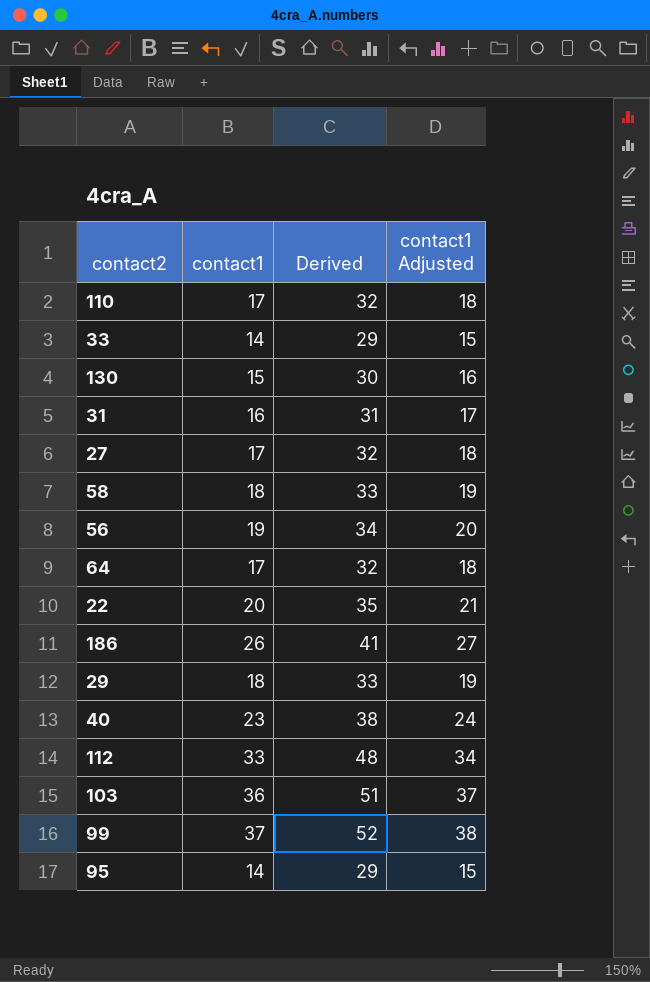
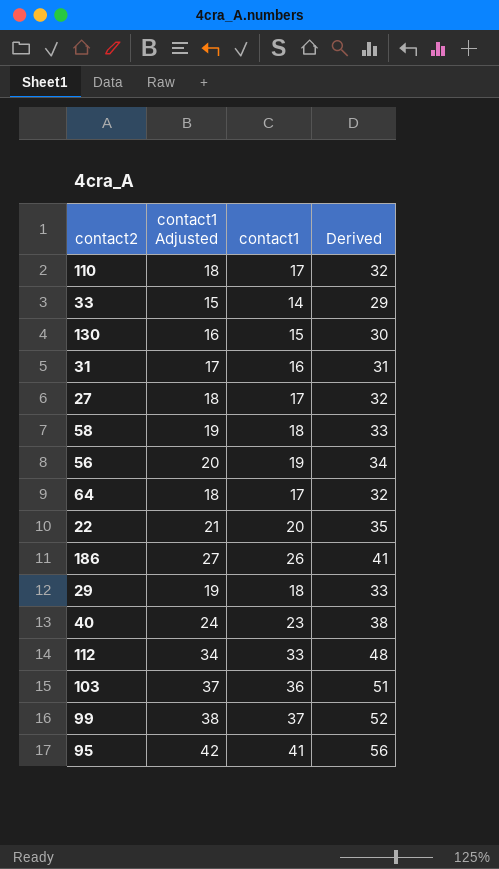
column contact1 Adjusted | position: 4 -> 2
95 | contact1 Adjusted: 15 -> 42
95 | contact1: 14 -> 41
95 | Derived: 29 -> 56

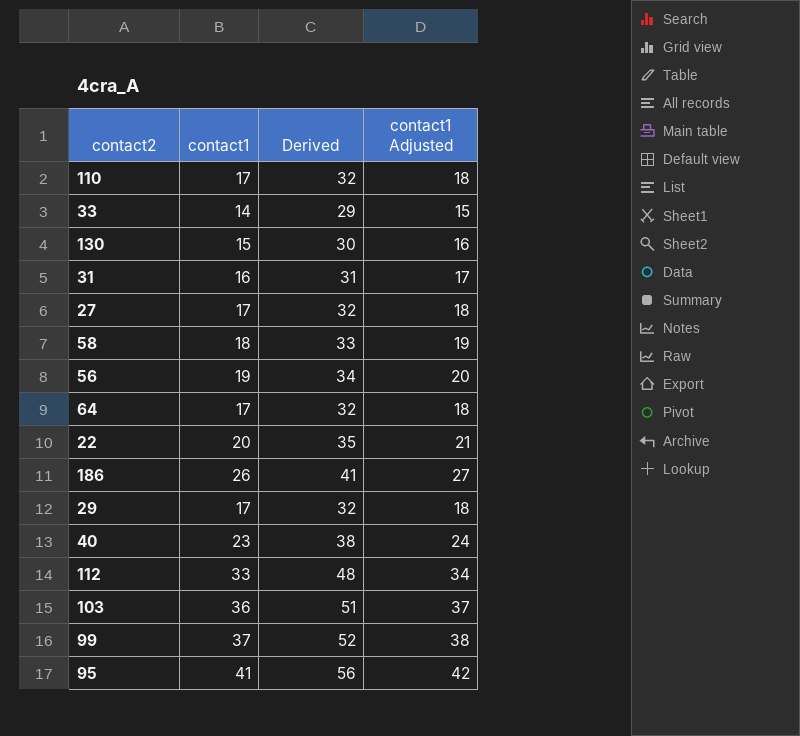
column contact1 Adjusted | position: 2 -> 4
29 | contact1: 18 -> 17
29 | Derived: 33 -> 32
29 | contact1 Adjusted: 19 -> 18

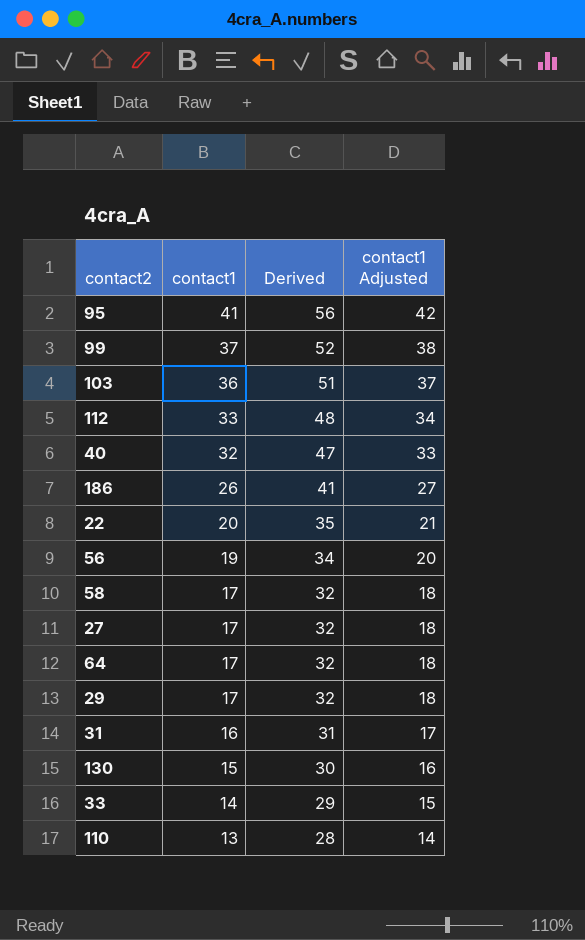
row order: none -> contact1 descending
40 | contact1: 23 -> 32
40 | Derived: 38 -> 47
40 | contact1 Adjusted: 24 -> 33
58 | contact1: 18 -> 17
58 | Derived: 33 -> 32
58 | contact1 Adjusted: 19 -> 18
110 | contact1: 17 -> 13
110 | Derived: 32 -> 28
110 | contact1 Adjusted: 18 -> 14

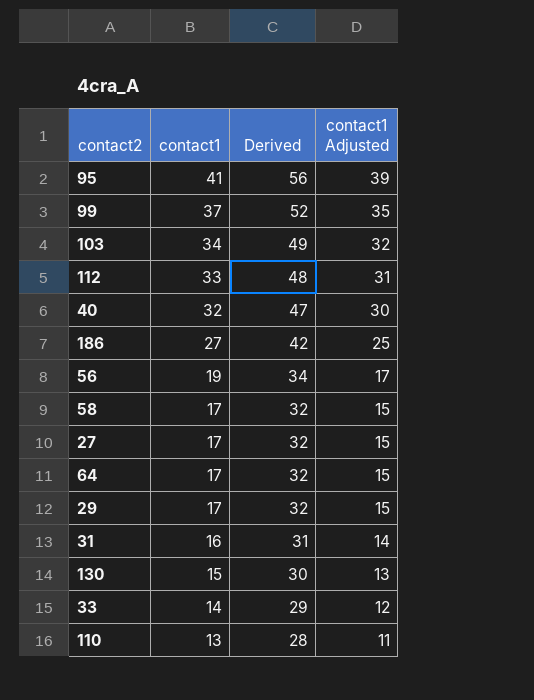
column contact1 Adjusted | formula: [contact1] + 1 -> [contact1] - 2
row 22: 20 | 35 | 21 -> none
103 | contact1: 36 -> 34
103 | Derived: 51 -> 49
186 | contact1: 26 -> 27
186 | Derived: 41 -> 42

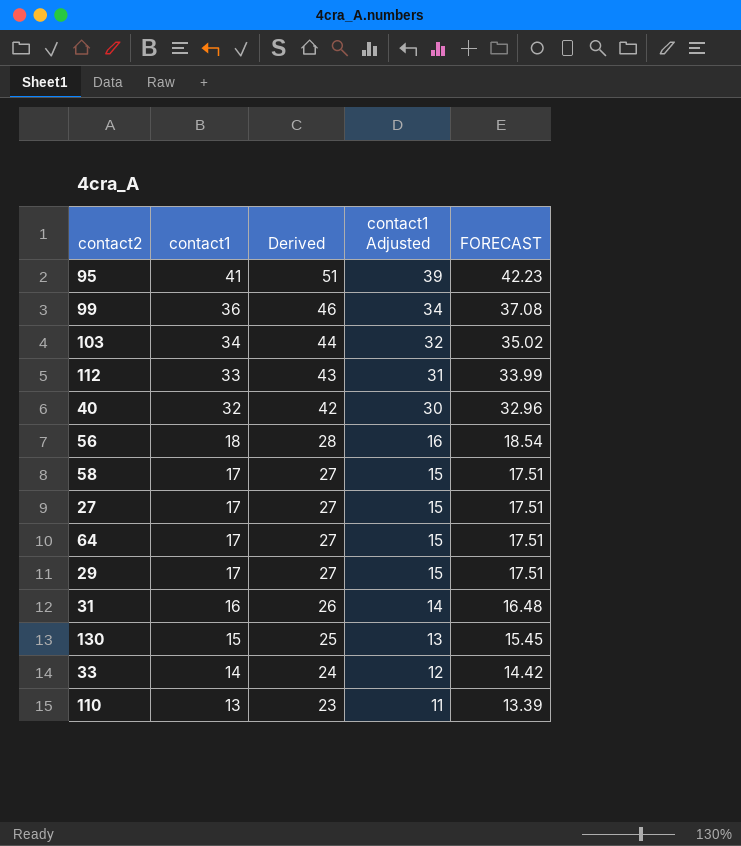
column Derived | formula: [contact1] + 15 -> [contact1] + 10
column FORECAST | formula: none -> [contact1] * 1.03
row 186: 27 | 42 | 25 -> none
99 | contact1: 37 -> 36
99 | contact1 Adjusted: 35 -> 34
56 | contact1: 19 -> 18
56 | contact1 Adjusted: 17 -> 16

